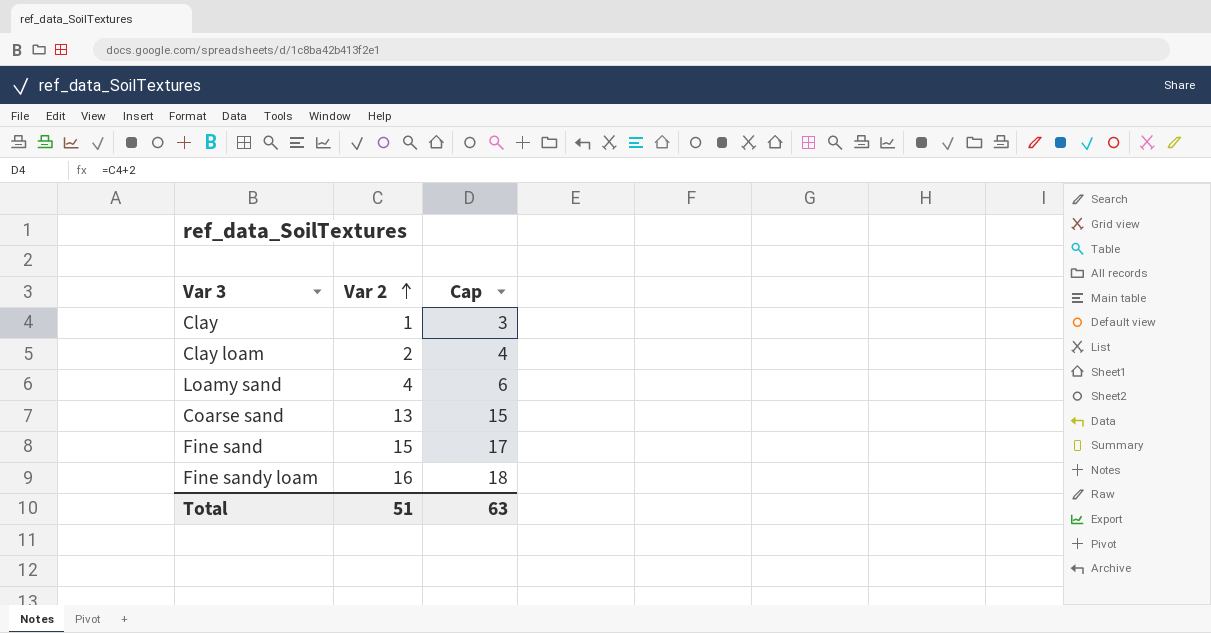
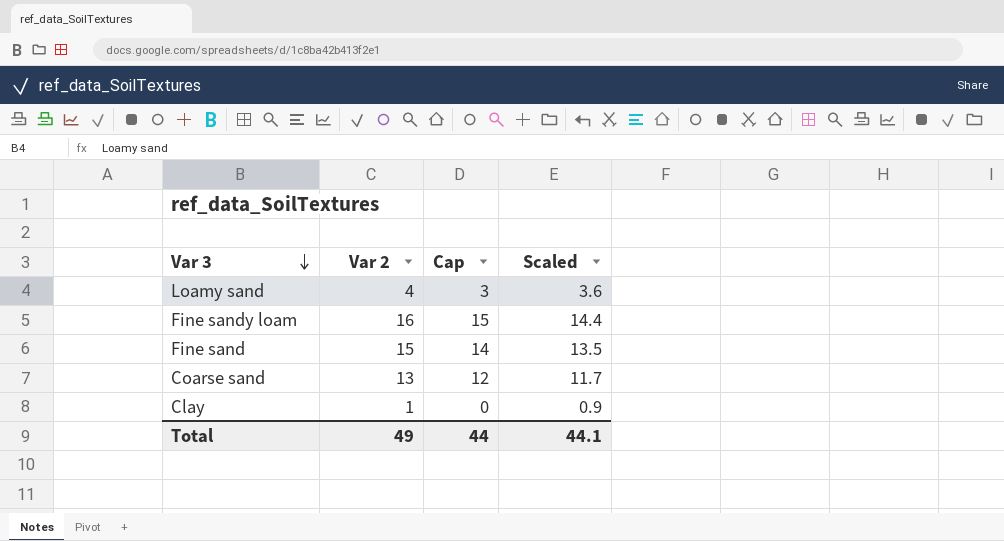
row order: Var 2 ascending -> Var 3 descending
column Cap | formula: [Var 2] + 2 -> [Var 2] - 1
column Scaled | formula: none -> [Var 2] * 0.9
row Clay loam: 2 | 4 -> none
Total | Var 2: 51 -> 49
Total | Cap: 63 -> 44

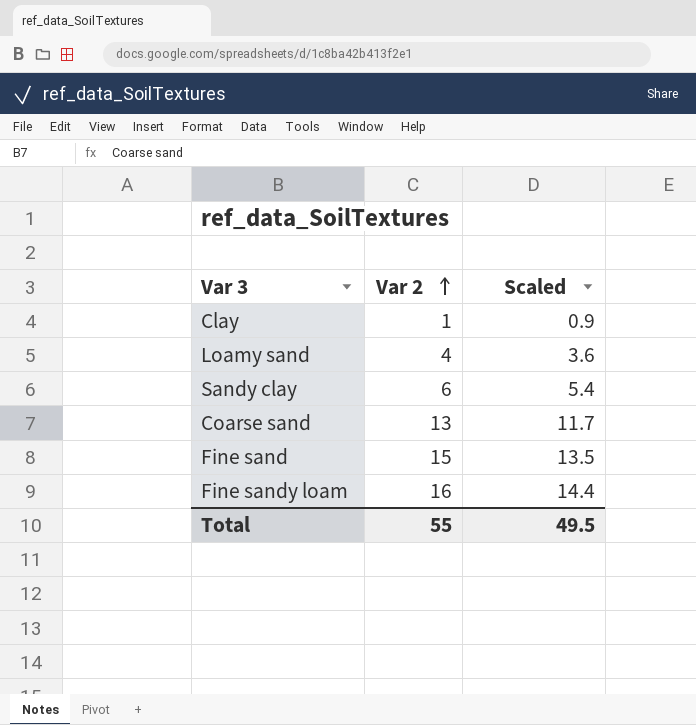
row order: Var 3 descending -> Var 2 ascending
column Cap | formula: [Var 2] - 1 -> none
row Sandy clay: none -> 6 | 5.4
Total | Var 2: 49 -> 55
Total | Scaled: 44.1 -> 49.5

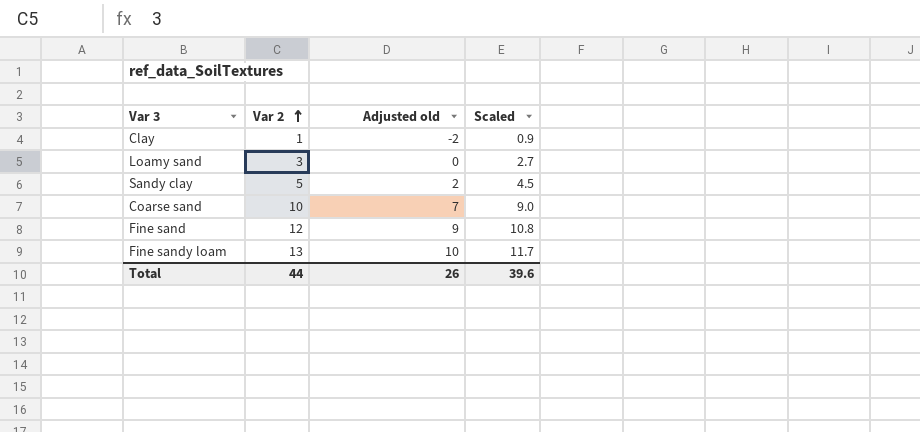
column Adjusted old | formula: none -> [Var 2] - 3
Loamy sand | Var 2: 4 -> 3
Loamy sand | Scaled: 3.6 -> 2.7
Sandy clay | Var 2: 6 -> 5
Sandy clay | Scaled: 5.4 -> 4.5
Coarse sand | Var 2: 13 -> 10
Coarse sand | Scaled: 11.7 -> 9.0
Fine sand | Var 2: 15 -> 12
Fine sand | Scaled: 13.5 -> 10.8
Fine sandy loam | Var 2: 16 -> 13
Fine sandy loam | Scaled: 14.4 -> 11.7
Total | Var 2: 55 -> 44
Total | Scaled: 49.5 -> 39.6

